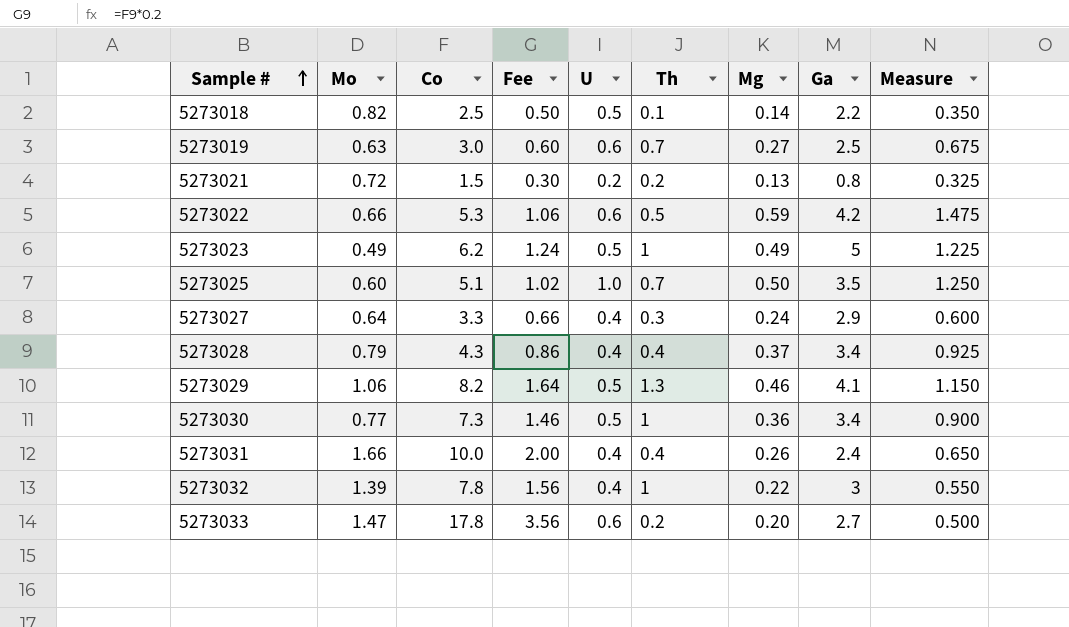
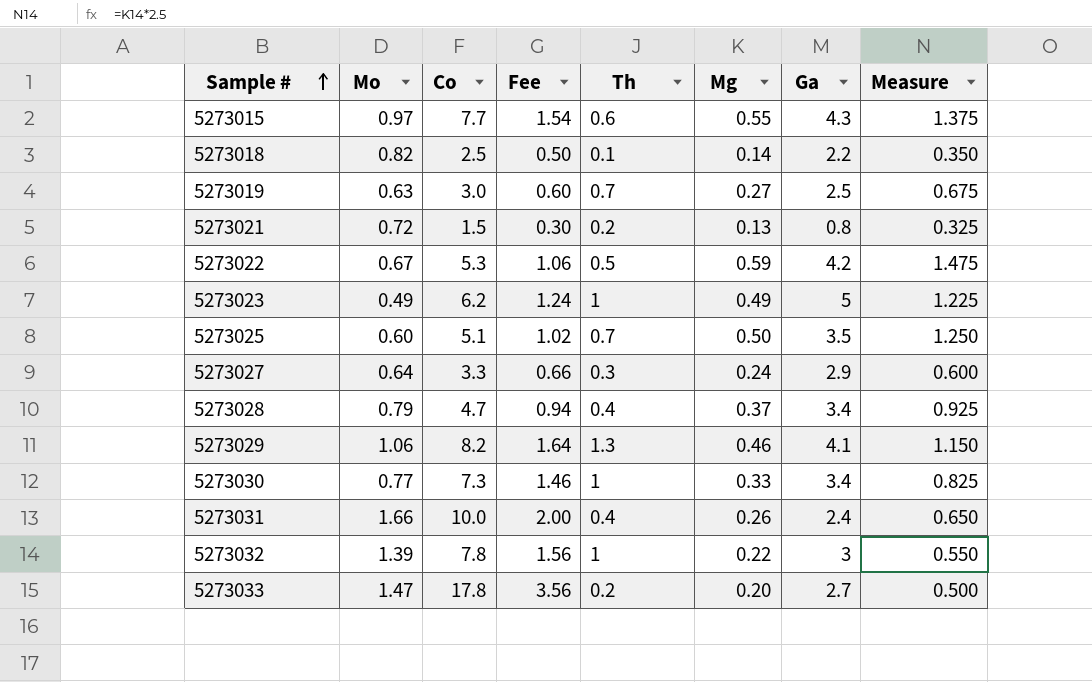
column U | position: 5 -> none
row 5273015: none -> 0.97 | 7.7 | 1.54 | 0.6 | 0.55 | 4.3 | 1.375
5273022 | Mo: 0.66 -> 0.67
5273028 | Co: 4.3 -> 4.7
5273028 | Fee: 0.86 -> 0.94
5273030 | Mg: 0.36 -> 0.33
5273030 | Measure: 0.900 -> 0.825

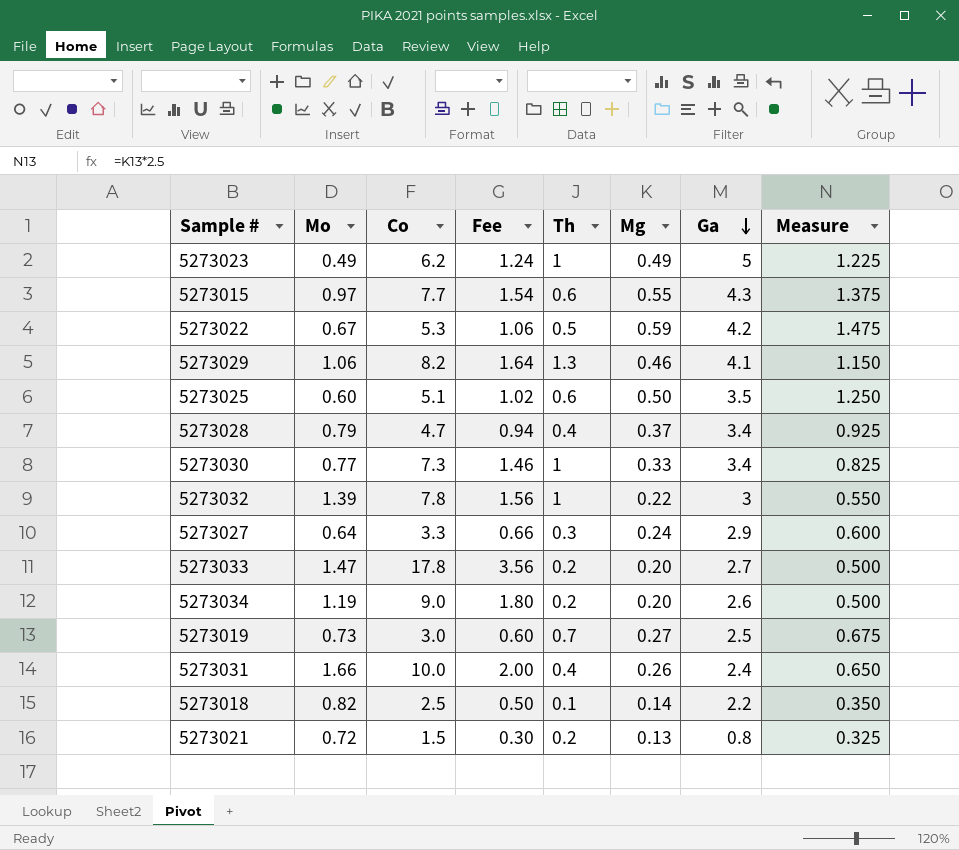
row order: Sample # ascending -> Ga descending
5273025 | Th: 0.7 -> 0.6
row 5273034: none -> 1.19 | 9.0 | 1.80 | 0.2 | 0.20 | 2.6 | 0.500
5273019 | Mo: 0.63 -> 0.73

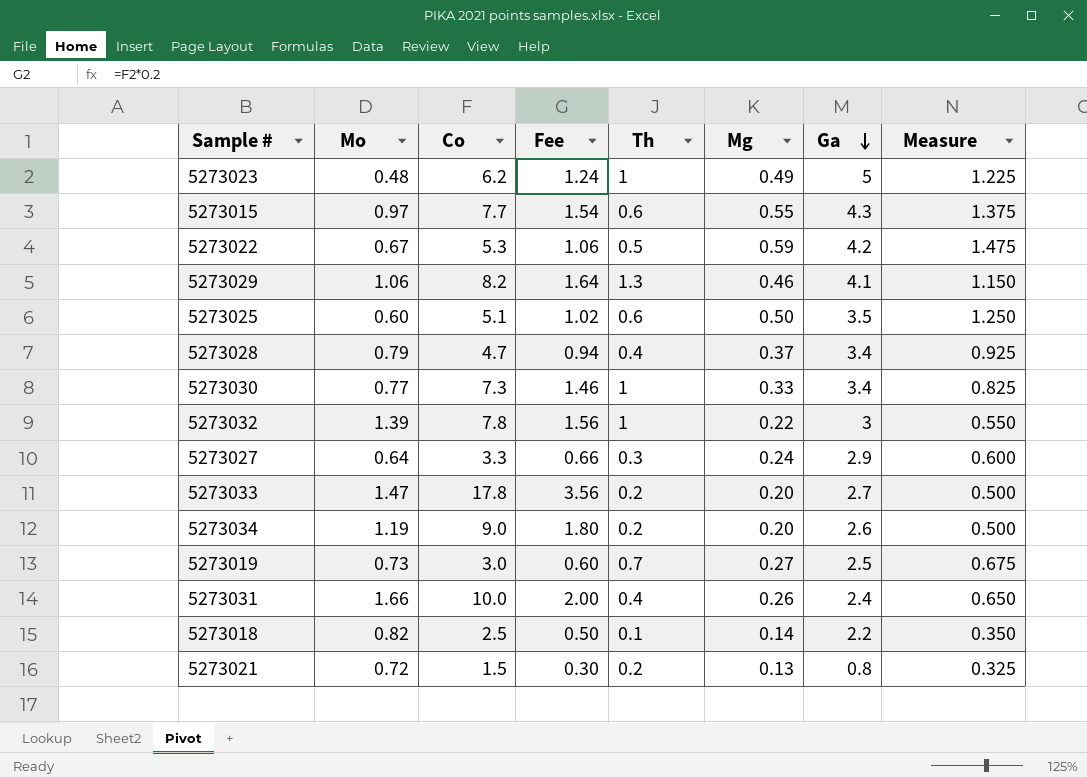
5273023 | Mo: 0.49 -> 0.48

